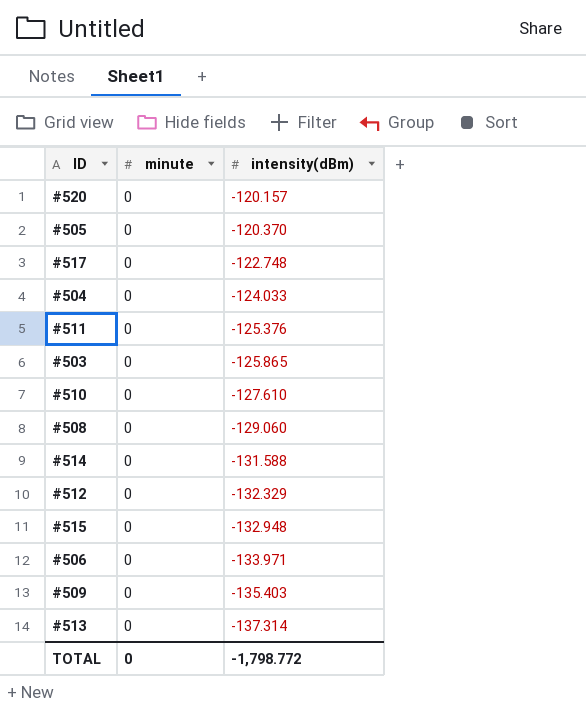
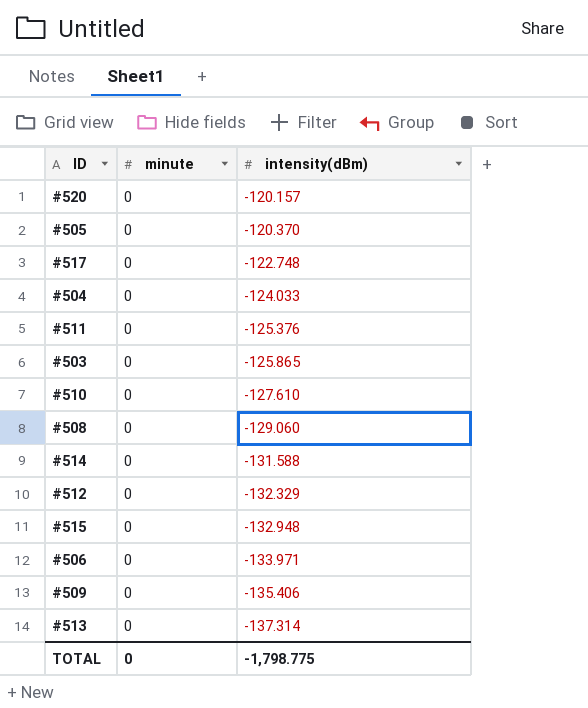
#509 | intensity(dBm): -135.403 -> -135.406
TOTAL | intensity(dBm): -1,798.772 -> -1,798.775

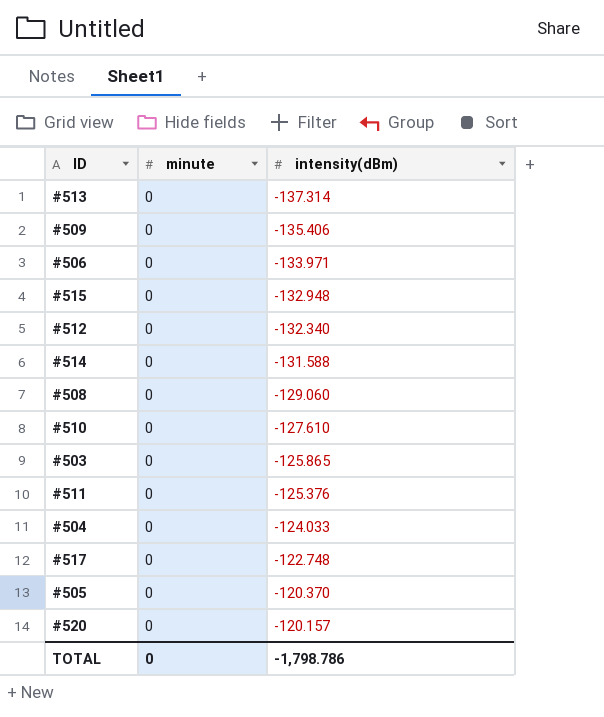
row order: intensity(dBm) descending -> intensity(dBm) ascending
#512 | intensity(dBm): -132.329 -> -132.340
TOTAL | intensity(dBm): -1,798.775 -> -1,798.786

